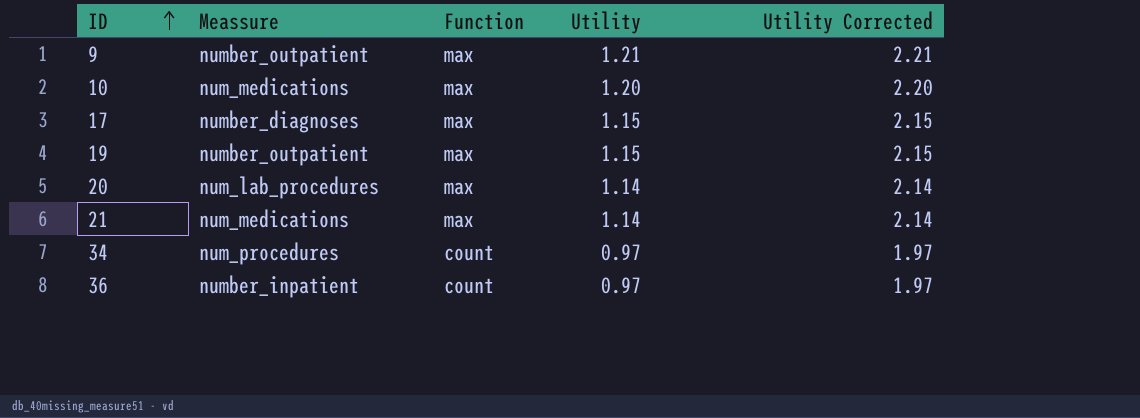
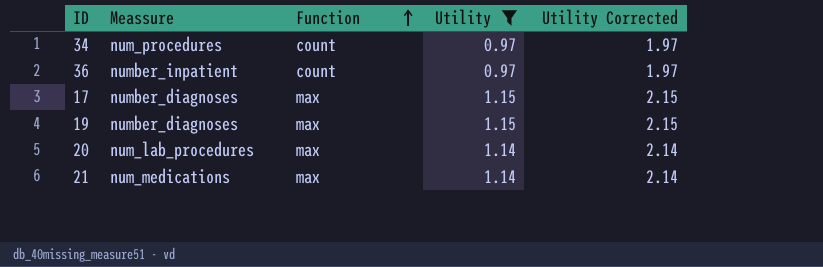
filter: none -> Utility <= 1.15
row order: ID ascending -> Function ascending
19 | Meassure: number_outpatient -> number_diagnoses

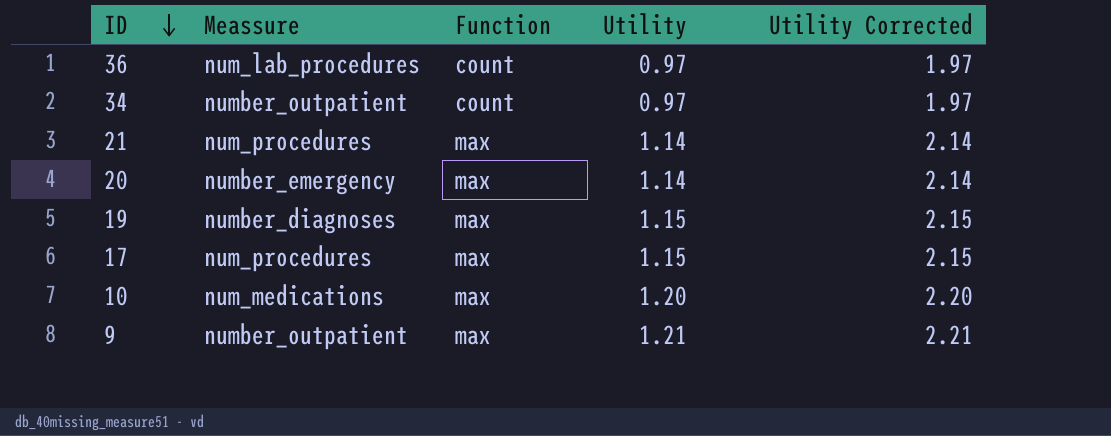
filter: Utility <= 1.15 -> none
row order: Function ascending -> ID descending
36 | Meassure: number_inpatient -> num_lab_procedures
34 | Meassure: num_procedures -> number_outpatient
21 | Meassure: num_medications -> num_procedures
20 | Meassure: num_lab_procedures -> number_emergency
17 | Meassure: number_diagnoses -> num_procedures

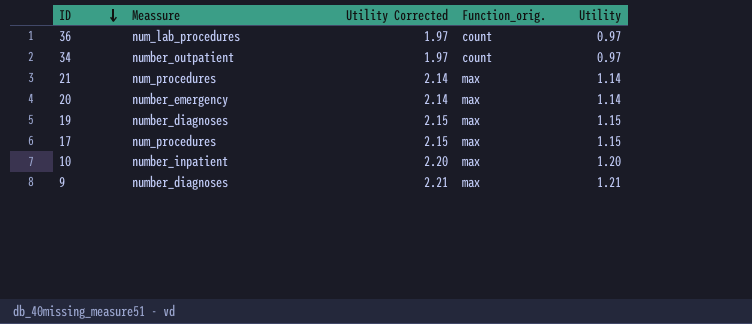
column Utility Corrected | position: 5 -> 3
column name: Function -> Function_orig.
10 | Meassure: num_medications -> number_inpatient
9 | Meassure: number_outpatient -> number_diagnoses

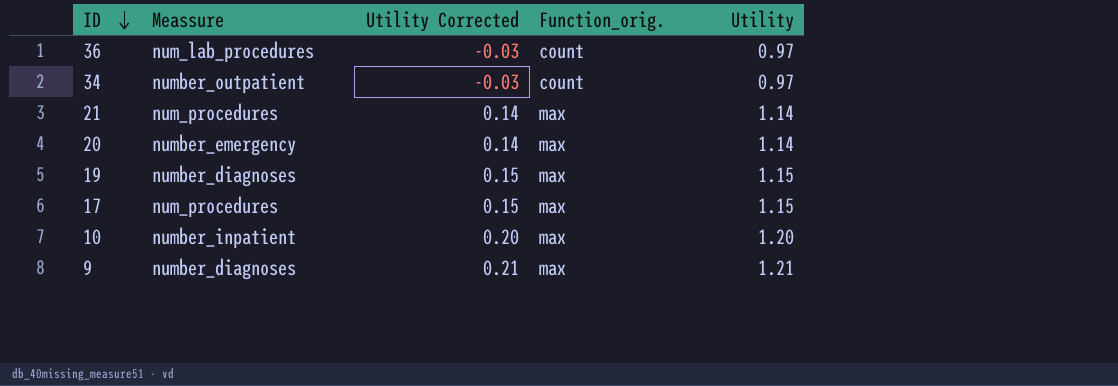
column Utility Corrected | formula: [Utility] + 1 -> [Utility] - 1

